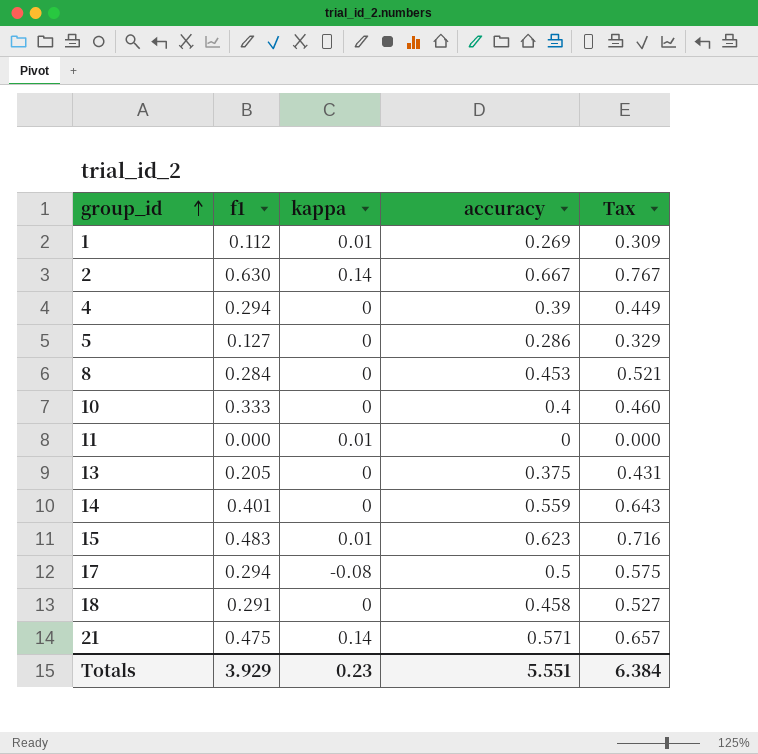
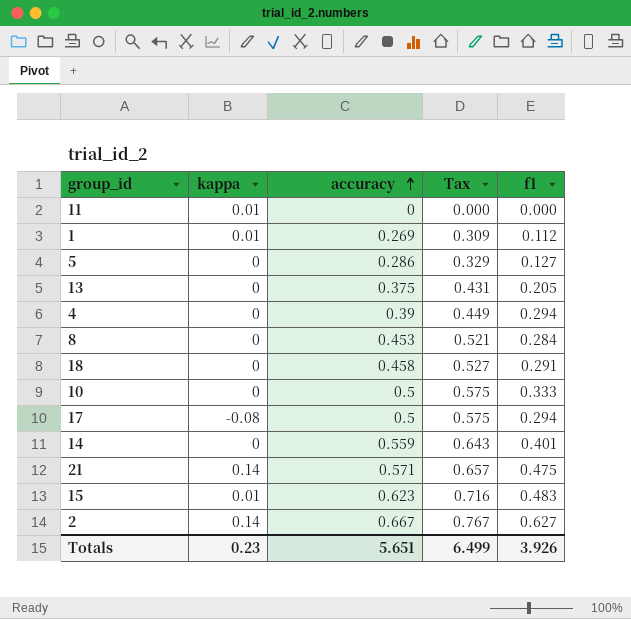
row order: group_id ascending -> accuracy ascending
column f1 | position: 2 -> 5
10 | accuracy: 0.4 -> 0.5
10 | Tax: 0.460 -> 0.575
2 | f1: 0.630 -> 0.627
Totals | accuracy: 5.551 -> 5.651
Totals | Tax: 6.384 -> 6.499
Totals | f1: 3.929 -> 3.926

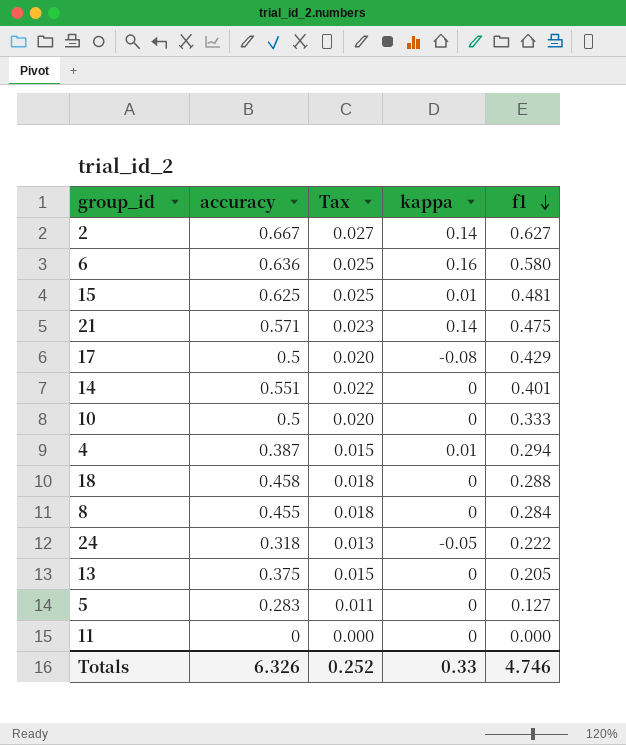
row order: accuracy ascending -> f1 descending
column Tax | formula: [accuracy] * 1.15 -> [accuracy] * 0.04
column kappa | position: 2 -> 4
row 1: 0.01 | 0.269 | 0.309 | 0.112 -> none
row 6: none -> 0.636 | 0.025 | 0.16 | 0.580
15 | accuracy: 0.623 -> 0.625
15 | f1: 0.483 -> 0.481
17 | f1: 0.294 -> 0.429
14 | accuracy: 0.559 -> 0.551
4 | accuracy: 0.39 -> 0.387
4 | kappa: 0 -> 0.01
18 | f1: 0.291 -> 0.288
8 | accuracy: 0.453 -> 0.455
row 24: none -> 0.318 | 0.013 | -0.05 | 0.222
5 | accuracy: 0.286 -> 0.283
11 | kappa: 0.01 -> 0
Totals | accuracy: 5.651 -> 6.326
Totals | Tax: 6.499 -> 0.252
Totals | kappa: 0.23 -> 0.33
Totals | f1: 3.926 -> 4.746

